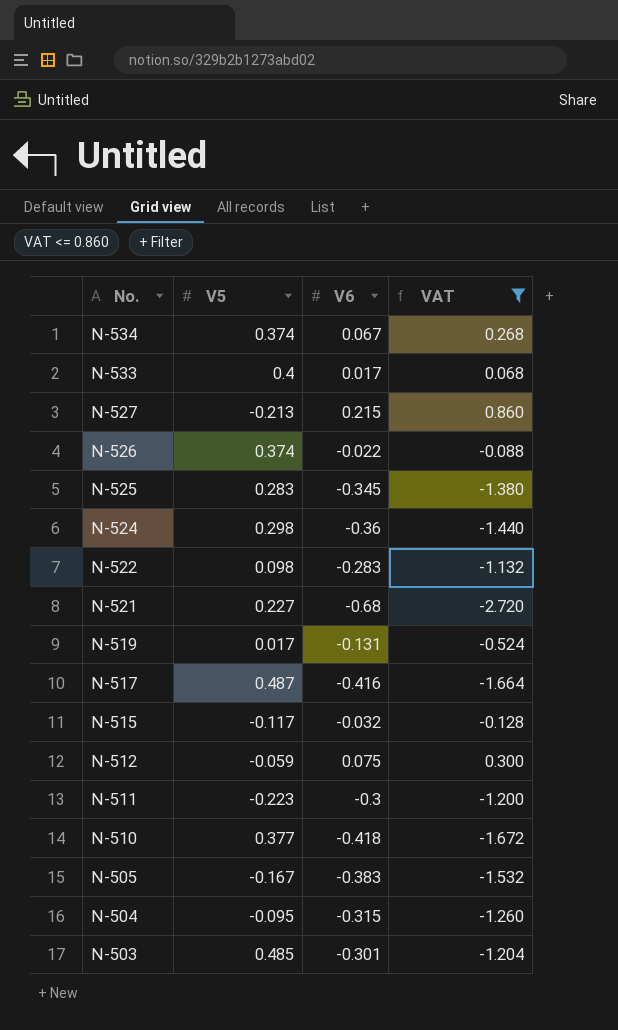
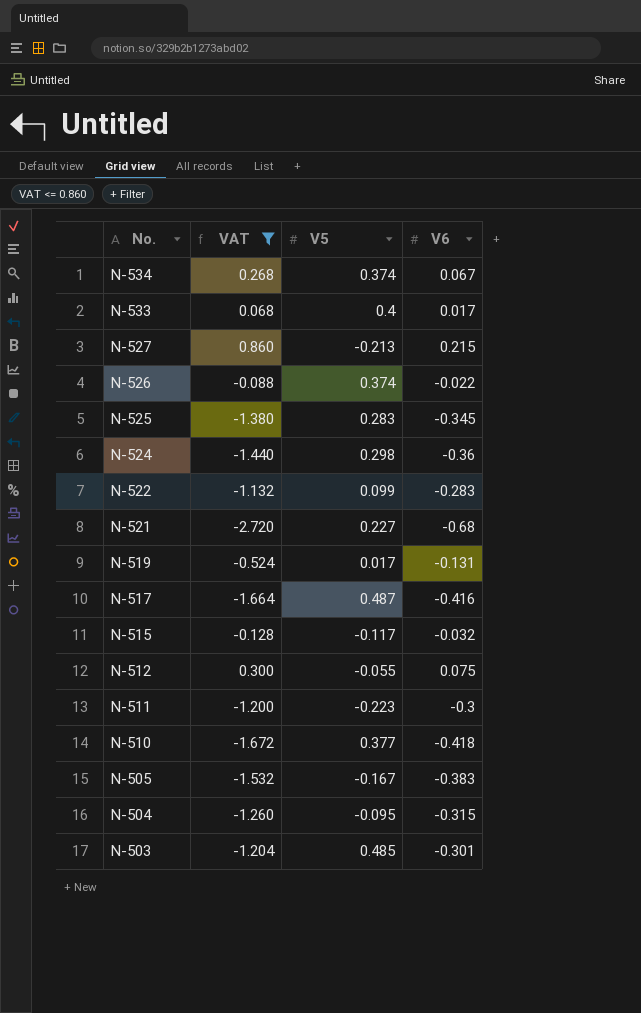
column VAT | position: 4 -> 2
N-522 | V5: 0.098 -> 0.099
N-512 | V5: -0.059 -> -0.055

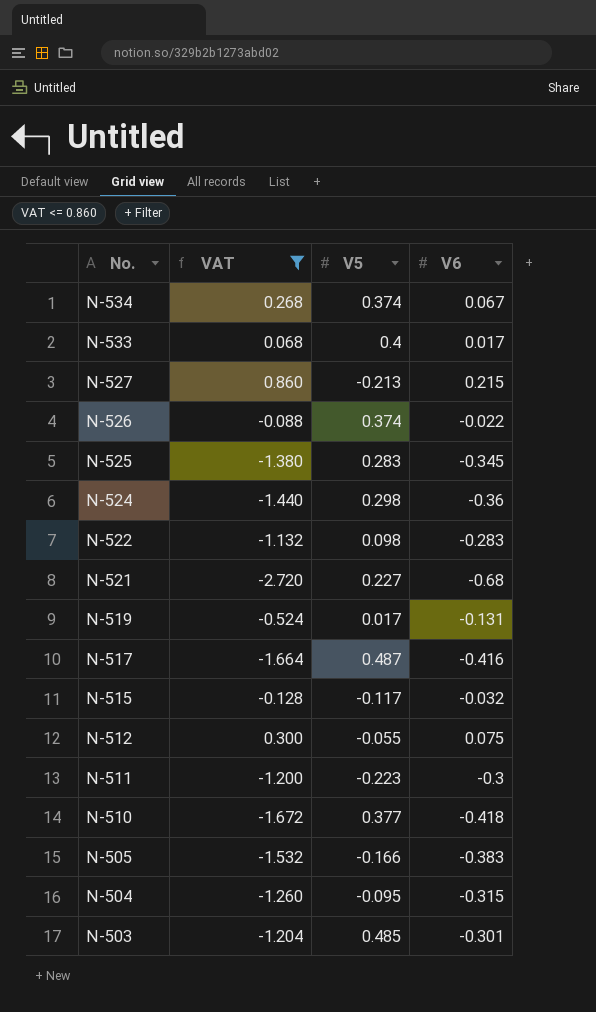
N-522 | V5: 0.099 -> 0.098
N-505 | V5: -0.167 -> -0.166

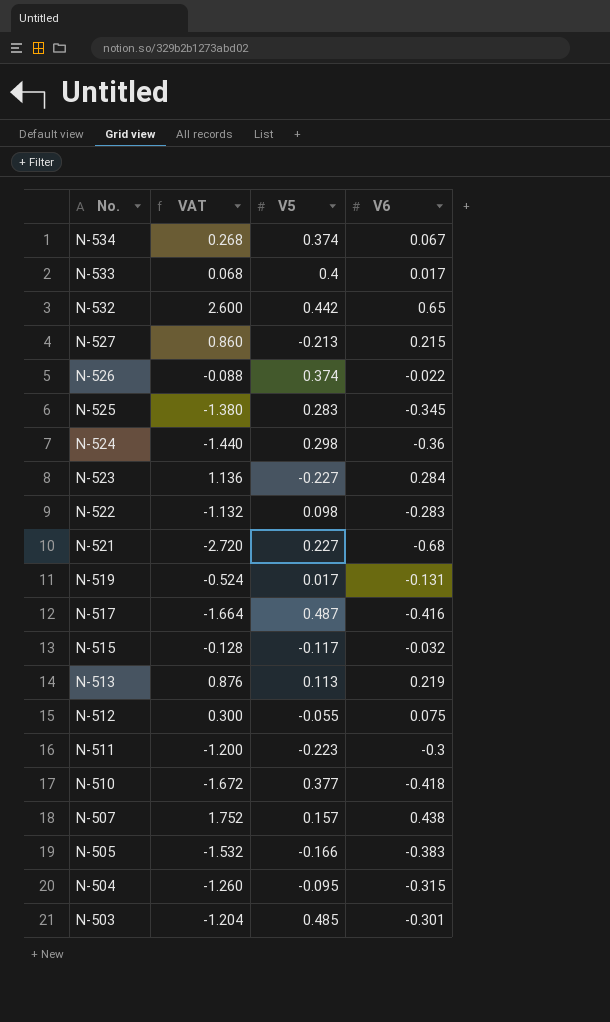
filter: VAT <= 0.860 -> none

